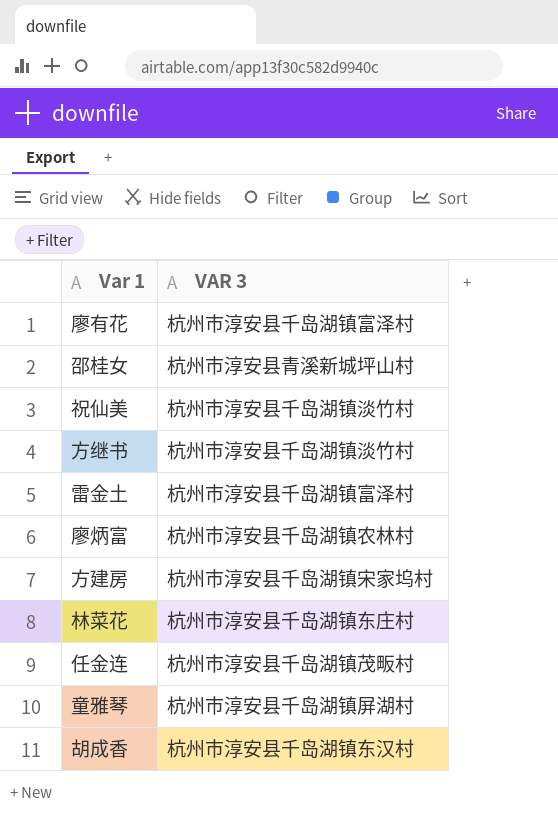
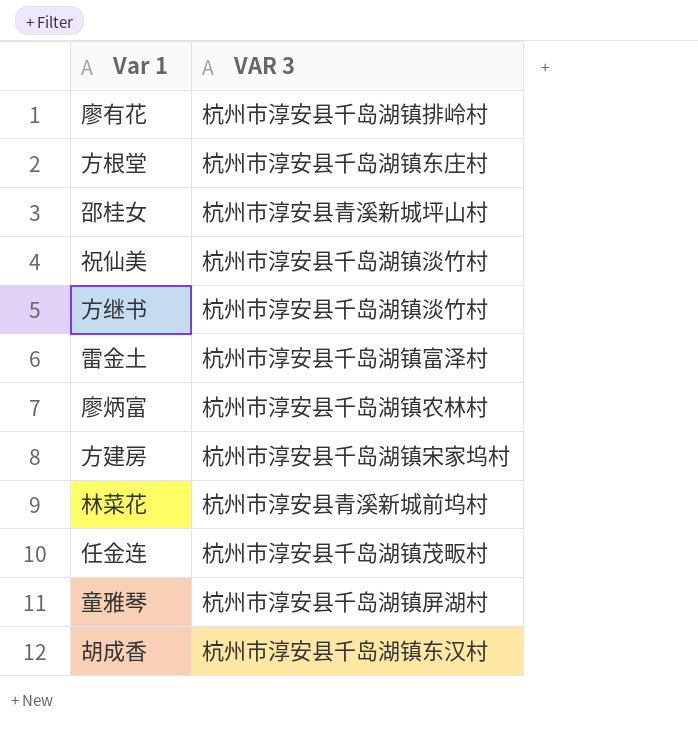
廖有花 | VAR 3: 杭州市淳安县千岛湖镇富泽村 -> 杭州市淳安县千岛湖镇排岭村
row 方根堂: none -> 杭州市淳安县千岛湖镇东庄村
林菜花 | VAR 3: 杭州市淳安县千岛湖镇东庄村 -> 杭州市淳安县青溪新城前坞村

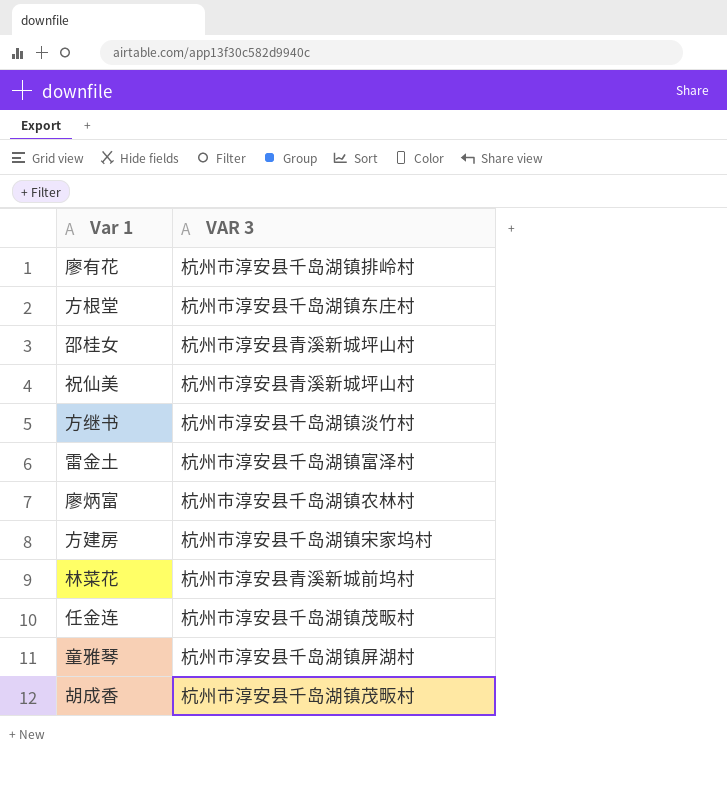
祝仙美 | VAR 3: 杭州市淳安县千岛湖镇淡竹村 -> 杭州市淳安县青溪新城坪山村
胡成香 | VAR 3: 杭州市淳安县千岛湖镇东汉村 -> 杭州市淳安县千岛湖镇茂畈村

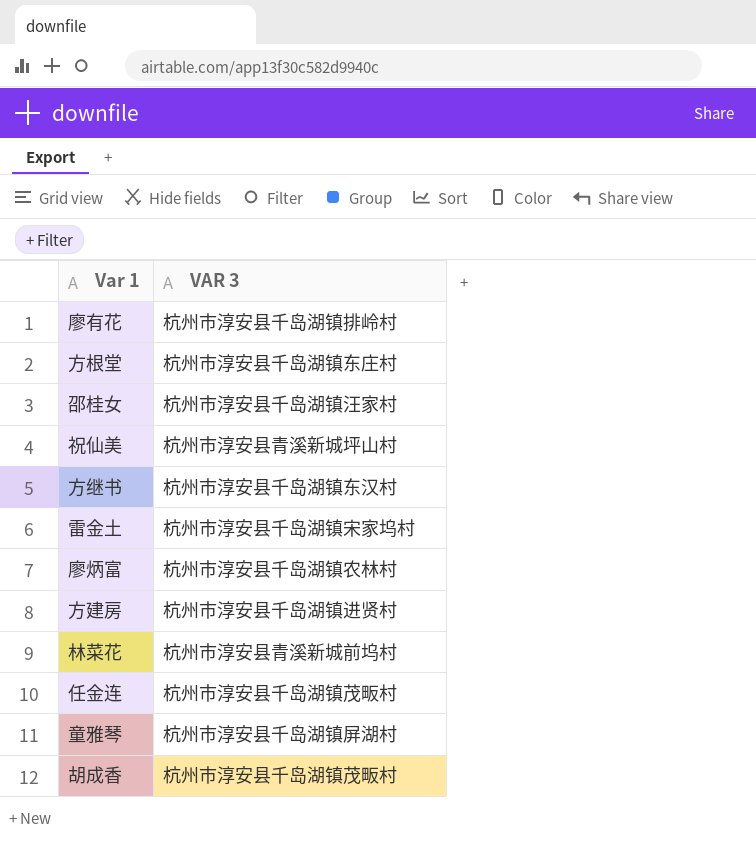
邵桂女 | VAR 3: 杭州市淳安县青溪新城坪山村 -> 杭州市淳安县千岛湖镇汪家村
方继书 | VAR 3: 杭州市淳安县千岛湖镇淡竹村 -> 杭州市淳安县千岛湖镇东汉村
雷金土 | VAR 3: 杭州市淳安县千岛湖镇富泽村 -> 杭州市淳安县千岛湖镇宋家坞村
方建房 | VAR 3: 杭州市淳安县千岛湖镇宋家坞村 -> 杭州市淳安县千岛湖镇进贤村

